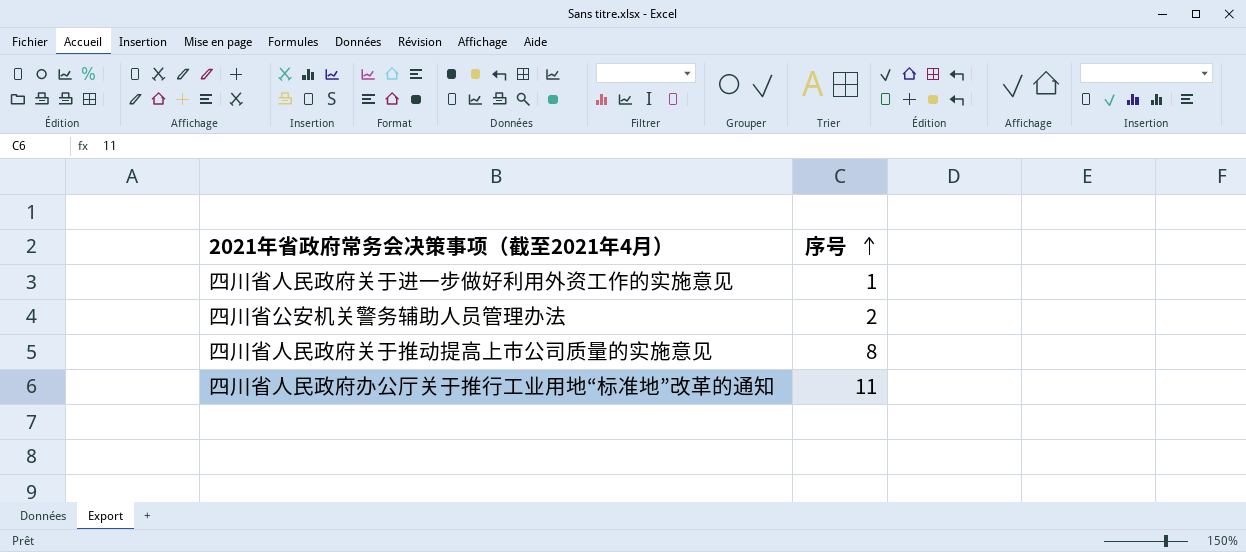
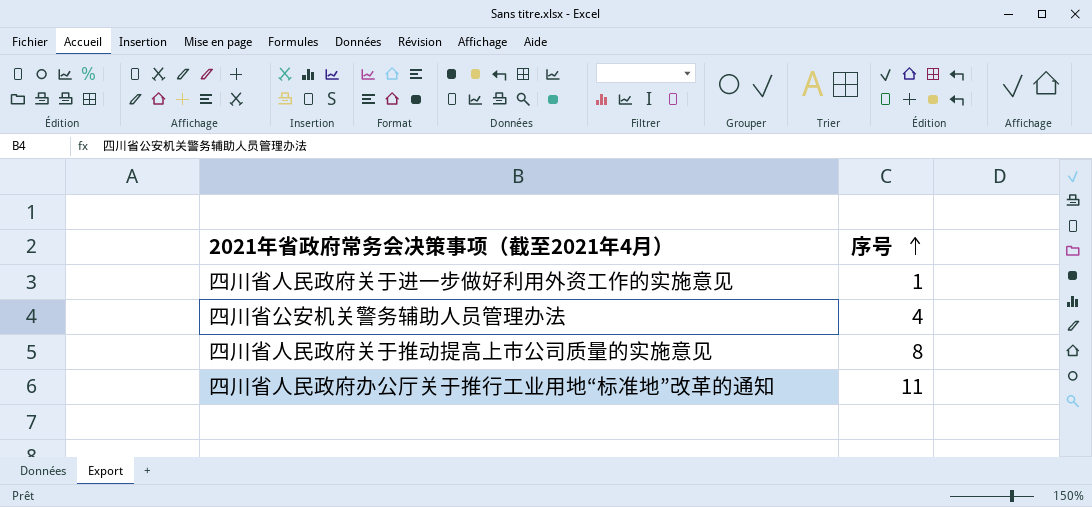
四川省公安机关警务辅助人员管理办法 | 序号: 2 -> 4

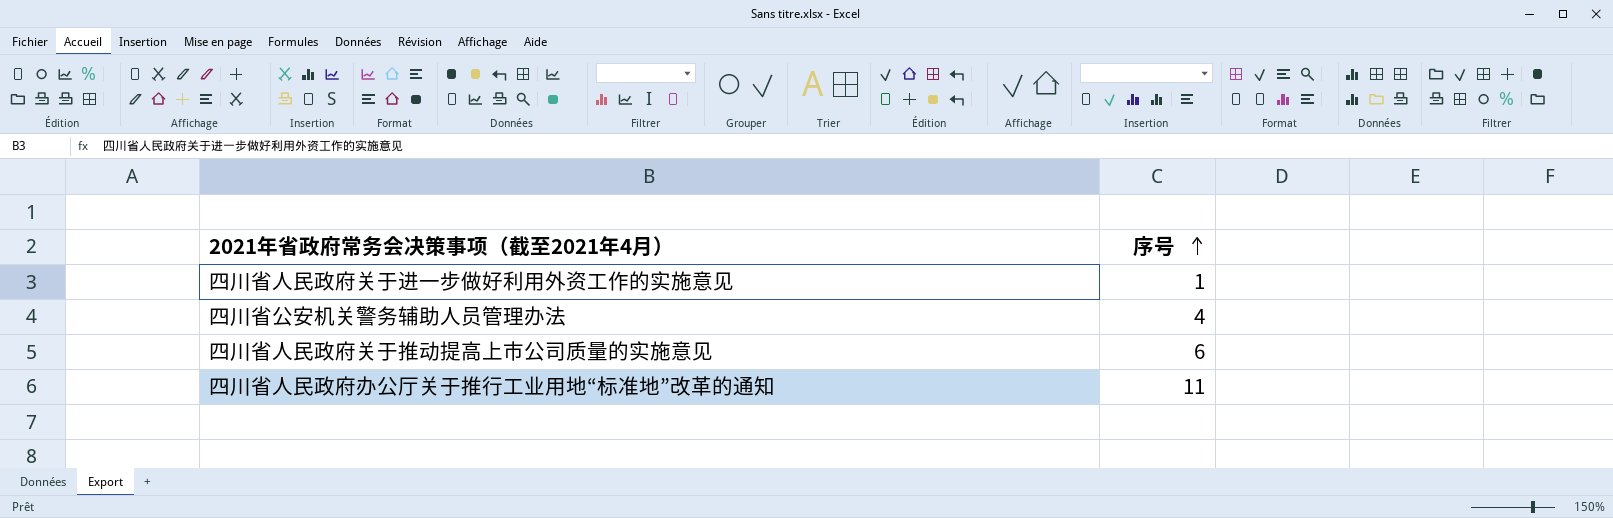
四川省人民政府关于推动提高上市公司质量的实施意见 | 序号: 8 -> 6

